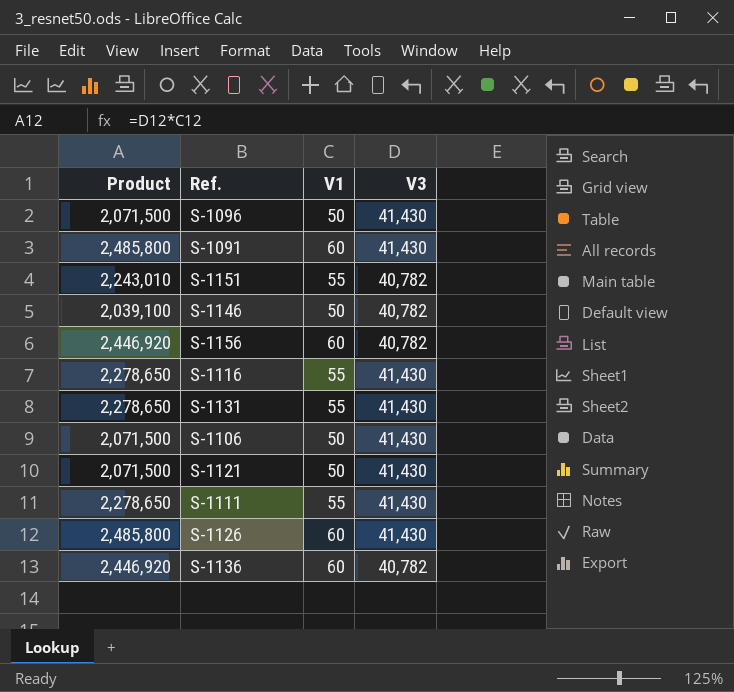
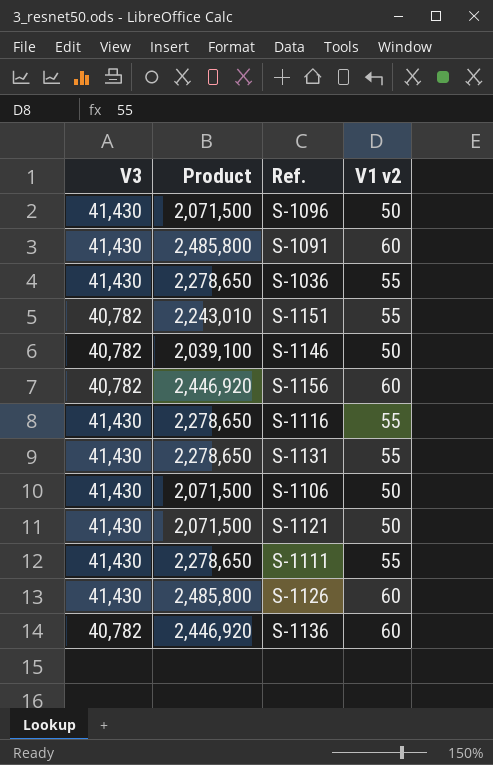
column V3 | position: 4 -> 1
column name: V1 -> V1 v2
row S-1036: none -> 41,430 | 2,278,650 | 55

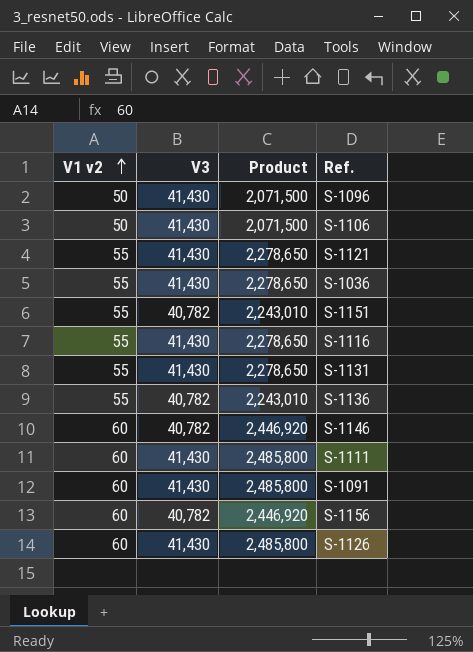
row order: none -> V1 v2 ascending
column V1 v2 | position: 4 -> 1
S-1121 | V1 v2: 50 -> 55
S-1121 | Product: 2,071,500 -> 2,278,650
S-1136 | V1 v2: 60 -> 55
S-1136 | Product: 2,446,920 -> 2,243,010
S-1146 | V1 v2: 50 -> 60
S-1146 | Product: 2,039,100 -> 2,446,920
S-1111 | V1 v2: 55 -> 60
S-1111 | Product: 2,278,650 -> 2,485,800

